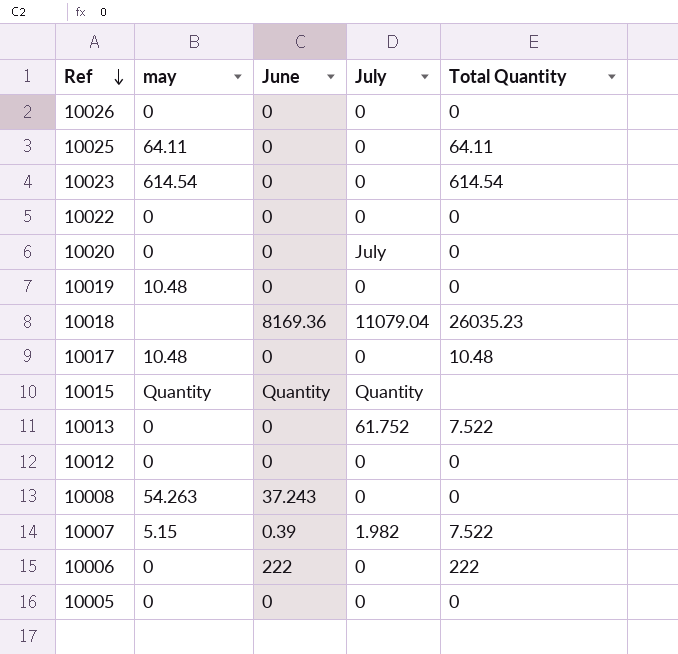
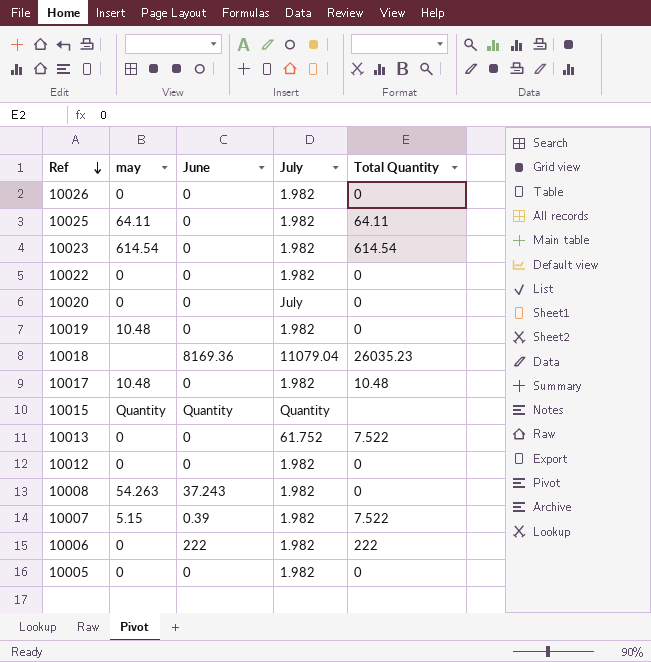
10026 | July: 0 -> 1.982
10025 | July: 0 -> 1.982
10023 | July: 0 -> 1.982
10022 | July: 0 -> 1.982
10019 | July: 0 -> 1.982
10017 | July: 0 -> 1.982
10012 | July: 0 -> 1.982
10008 | July: 0 -> 1.982
10006 | July: 0 -> 1.982
10005 | July: 0 -> 1.982

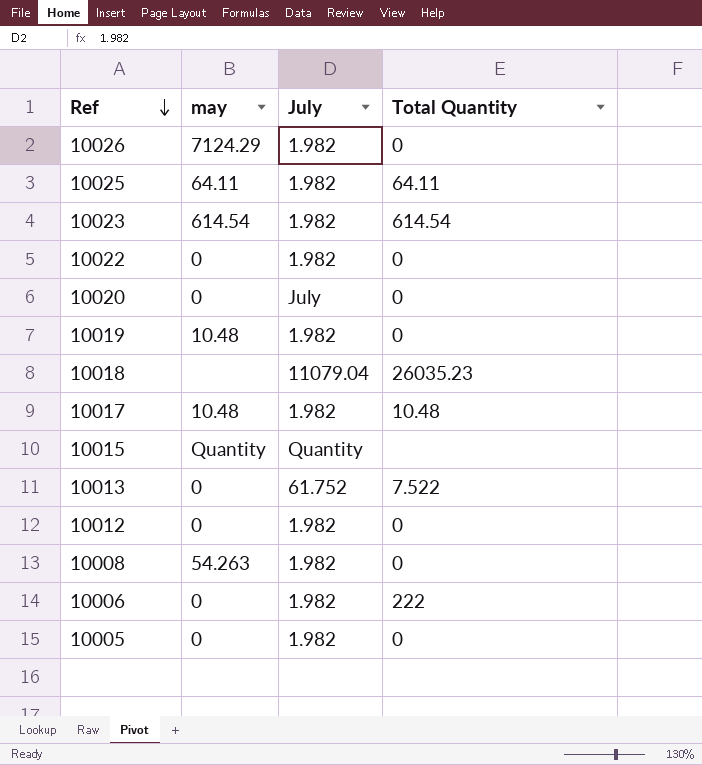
column June | position: 3 -> none
row 10007: 5.15 | 0.39 | 1.982 | 7.522 -> none
10026 | may: 0 -> 7124.29

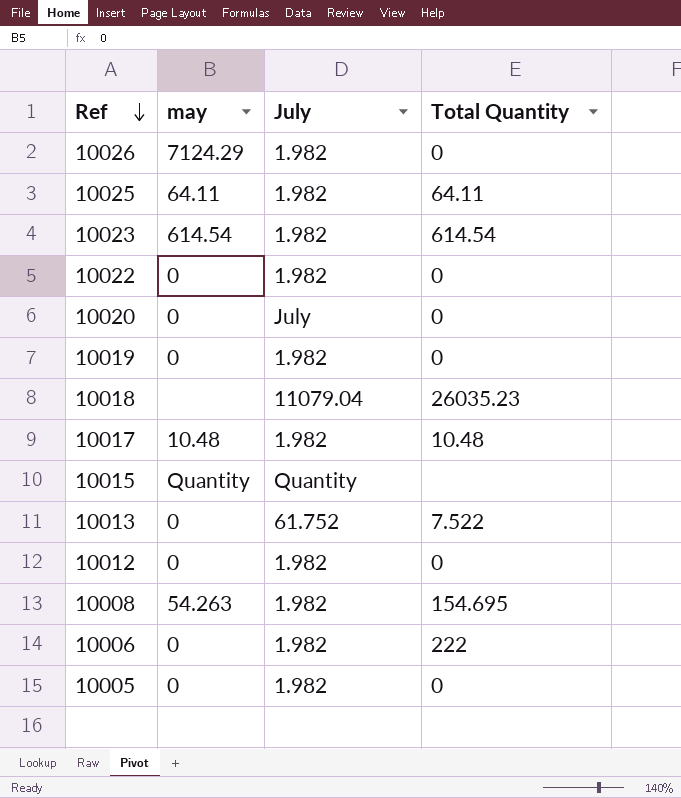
10019 | may: 10.48 -> 0
10008 | Total Quantity: 0 -> 154.695

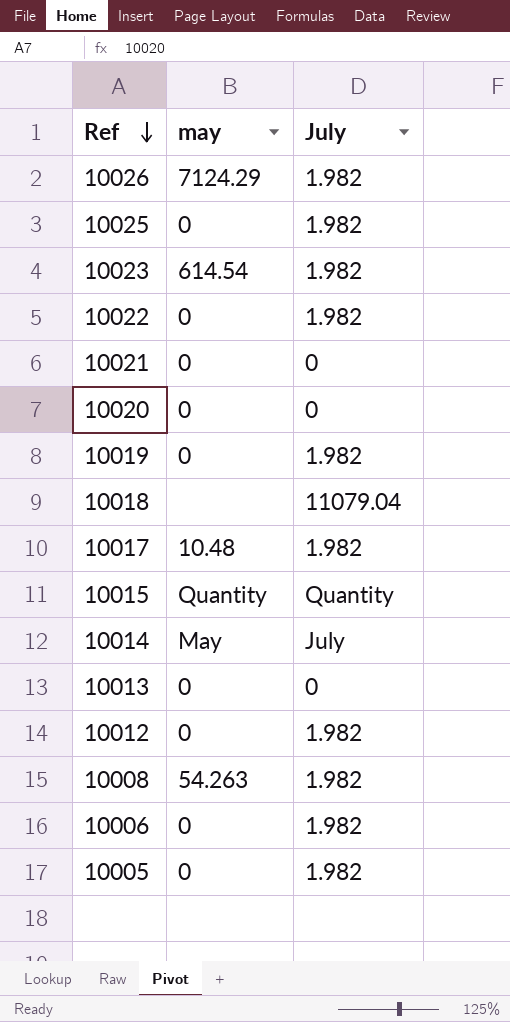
column Total Quantity | position: 4 -> none
10025 | may: 64.11 -> 0
row 10021: none -> 0 | 0
10020 | July: July -> 0
row 10014: none -> May | July
10013 | July: 61.752 -> 0

